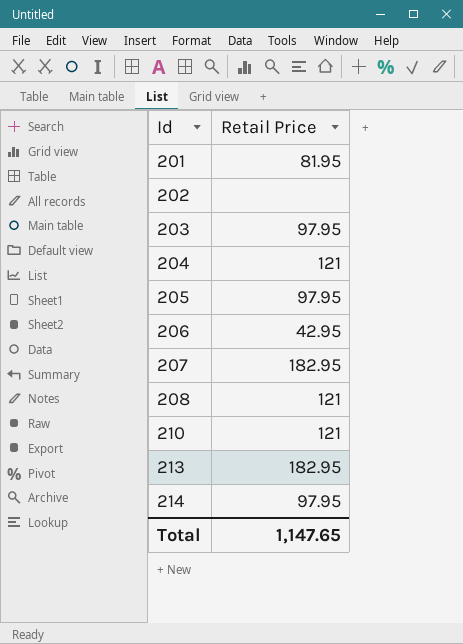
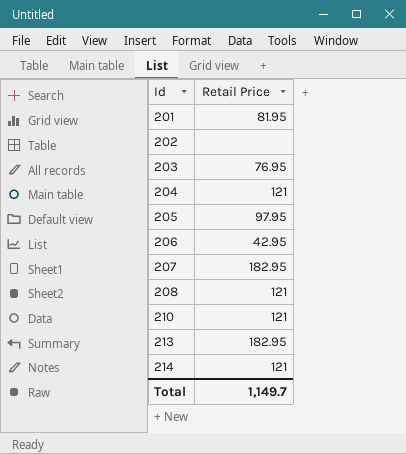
203 | Retail Price: 97.95 -> 76.95
214 | Retail Price: 97.95 -> 121
Total | Retail Price: 1,147.65 -> 1,149.7

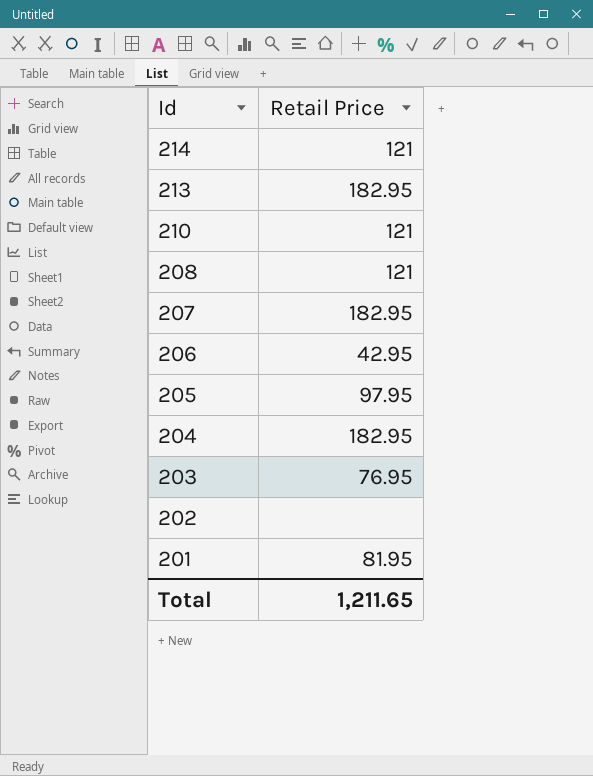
row order: Id ascending -> Id descending
204 | Retail Price: 121 -> 182.95
Total | Retail Price: 1,149.7 -> 1,211.65

